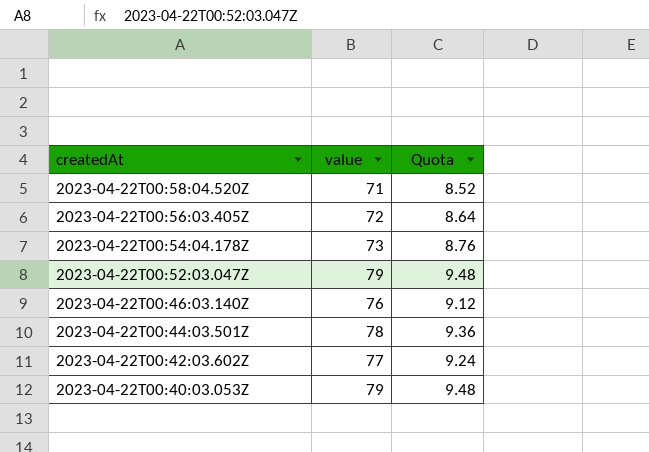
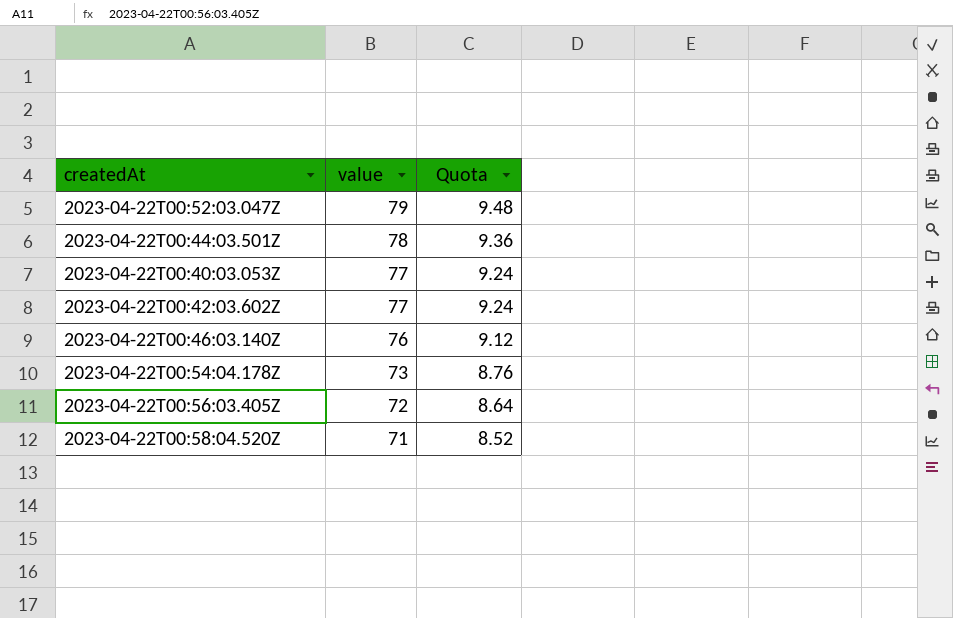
row order: createdAt descending -> value descending
2023-04-22T00:40:03.053Z | value: 79 -> 77
2023-04-22T00:40:03.053Z | Quota: 9.48 -> 9.24

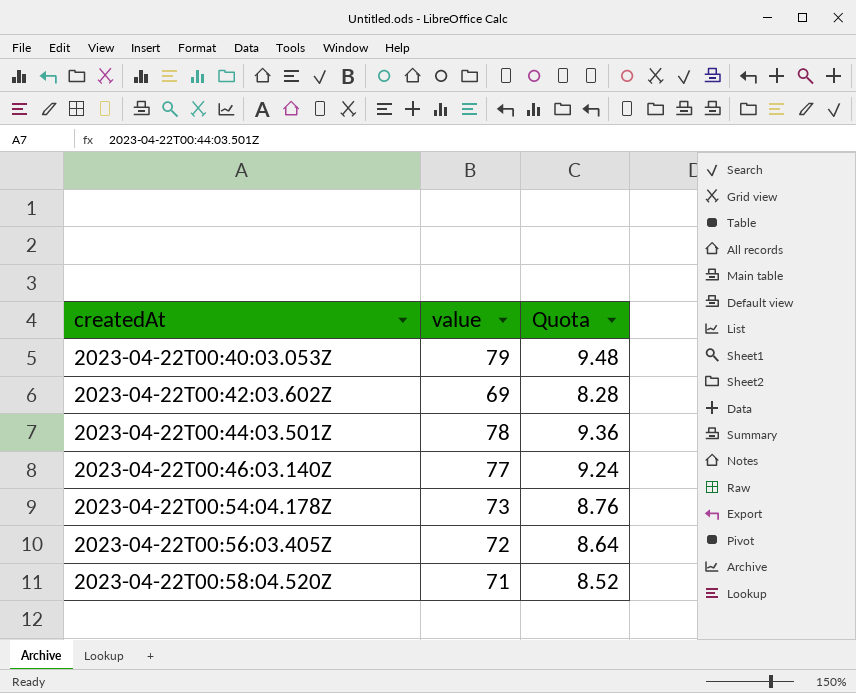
row order: value descending -> createdAt ascending
row 2023-04-22T00:52:03.047Z: 79 | 9.48 -> none
2023-04-22T00:40:03.053Z | value: 77 -> 79
2023-04-22T00:40:03.053Z | Quota: 9.24 -> 9.48
2023-04-22T00:42:03.602Z | value: 77 -> 69
2023-04-22T00:42:03.602Z | Quota: 9.24 -> 8.28
2023-04-22T00:46:03.140Z | value: 76 -> 77
2023-04-22T00:46:03.140Z | Quota: 9.12 -> 9.24

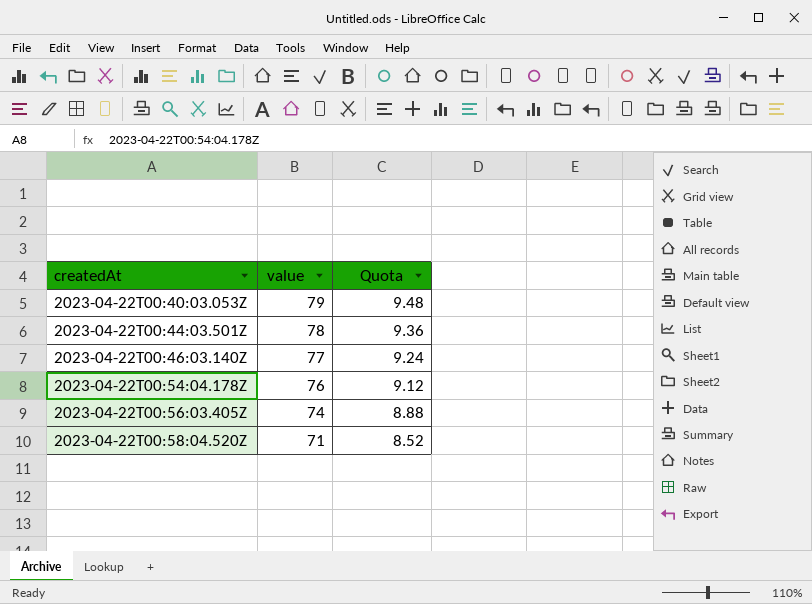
row 2023-04-22T00:42:03.602Z: 69 | 8.28 -> none
2023-04-22T00:54:04.178Z | value: 73 -> 76
2023-04-22T00:54:04.178Z | Quota: 8.76 -> 9.12
2023-04-22T00:56:03.405Z | value: 72 -> 74
2023-04-22T00:56:03.405Z | Quota: 8.64 -> 8.88

